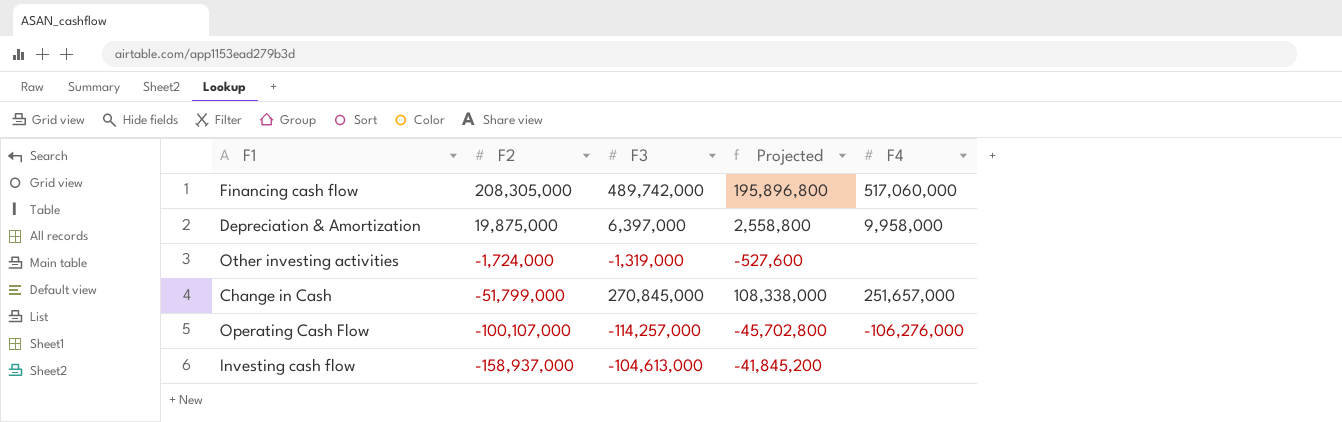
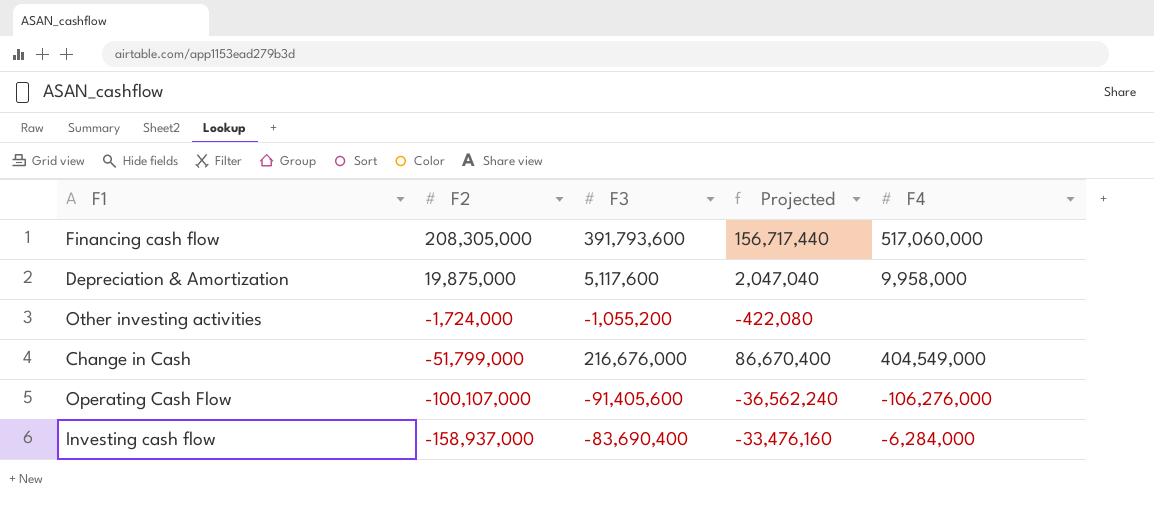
Financing cash flow | F3: 489,742,000 -> 391,793,600
Financing cash flow | Projected: 195,896,800 -> 156,717,440
Depreciation & Amortization | F3: 6,397,000 -> 5,117,600
Depreciation & Amortization | Projected: 2,558,800 -> 2,047,040
Other investing activities | F3: -1,319,000 -> -1,055,200
Other investing activities | Projected: -527,600 -> -422,080
Change in Cash | F3: 270,845,000 -> 216,676,000
Change in Cash | Projected: 108,338,000 -> 86,670,400
Change in Cash | F4: 251,657,000 -> 404,549,000
Operating Cash Flow | F3: -114,257,000 -> -91,405,600
Operating Cash Flow | Projected: -45,702,800 -> -36,562,240
Investing cash flow | F3: -104,613,000 -> -83,690,400
Investing cash flow | Projected: -41,845,200 -> -33,476,160
Investing cash flow | F4: none -> -6,284,000

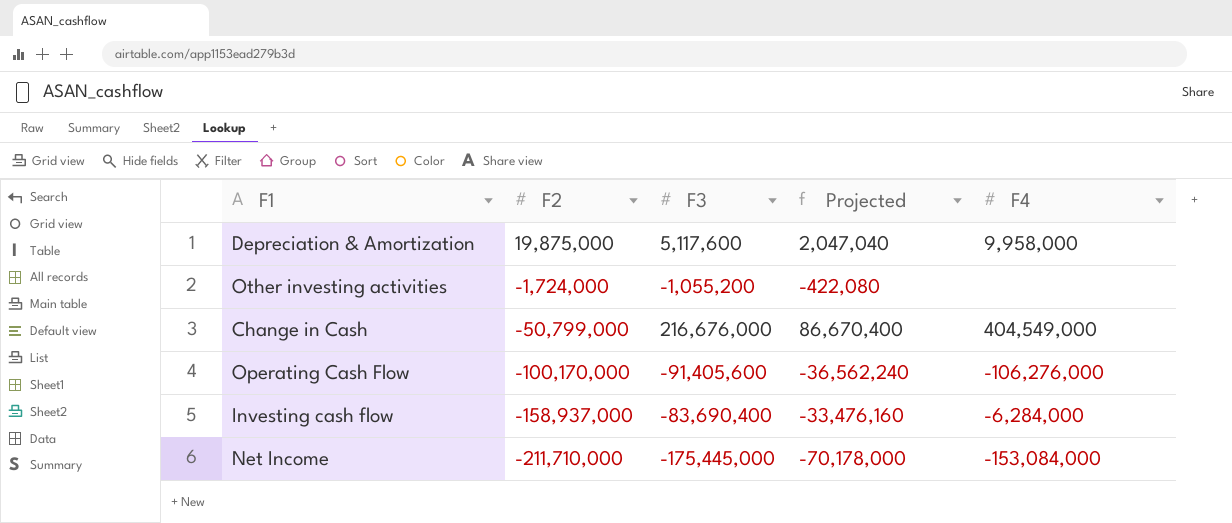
row Financing cash flow: 208,305,000 | 391,793,600 | 156,717,440 | 517,060,000 -> none
Change in Cash | F2: -51,799,000 -> -50,799,000
Operating Cash Flow | F2: -100,107,000 -> -100,170,000
row Net Income: none -> -211,710,000 | -175,445,000 | -70,178,000 | -153,084,000

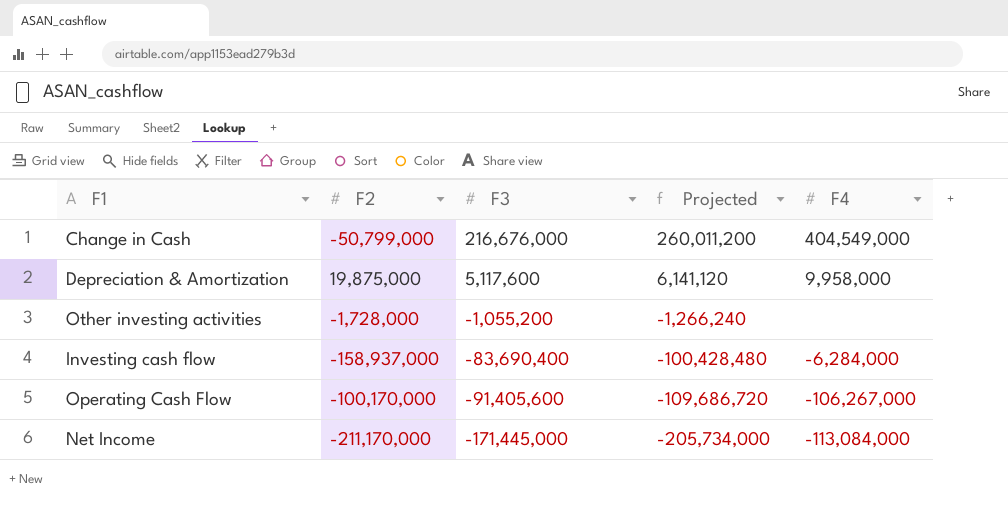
row order: F2 descending -> F3 descending
column Projected | formula: [F3] * 0.4 -> [F3] * 1.2
Other investing activities | F2: -1,724,000 -> -1,728,000
Operating Cash Flow | F4: -106,276,000 -> -106,267,000
Net Income | F2: -211,710,000 -> -211,170,000
Net Income | F3: -175,445,000 -> -171,445,000
Net Income | F4: -153,084,000 -> -113,084,000

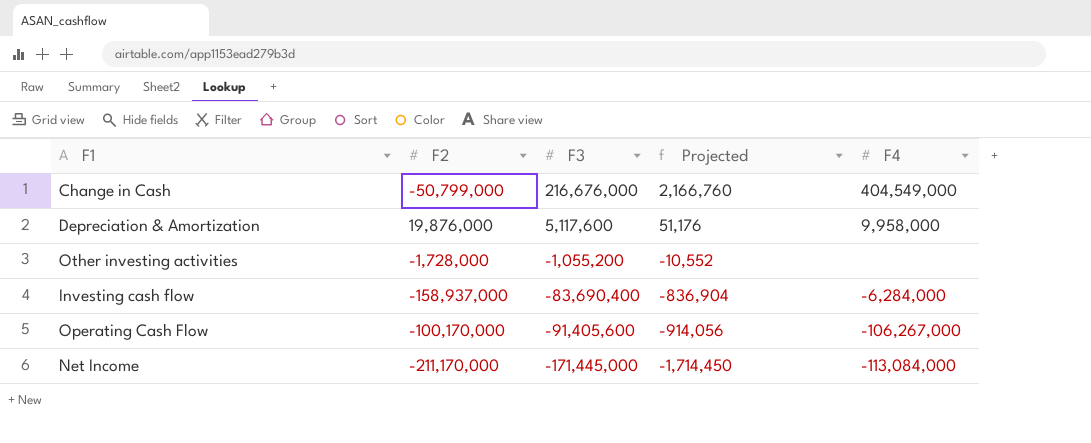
column Projected | formula: [F3] * 1.2 -> [F3] * 0.01
Depreciation & Amortization | F2: 19,875,000 -> 19,876,000

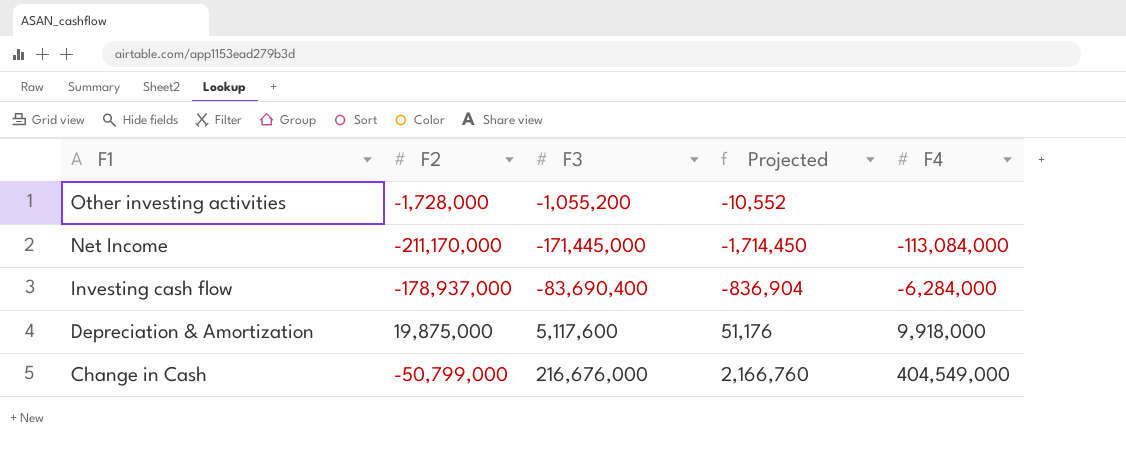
row order: F3 descending -> F1 descending
row Operating Cash Flow: -100,170,000 | -91,405,600 | -914,056 | -106,267,000 -> none
Investing cash flow | F2: -158,937,000 -> -178,937,000
Depreciation & Amortization | F2: 19,876,000 -> 19,875,000
Depreciation & Amortization | F4: 9,958,000 -> 9,918,000

